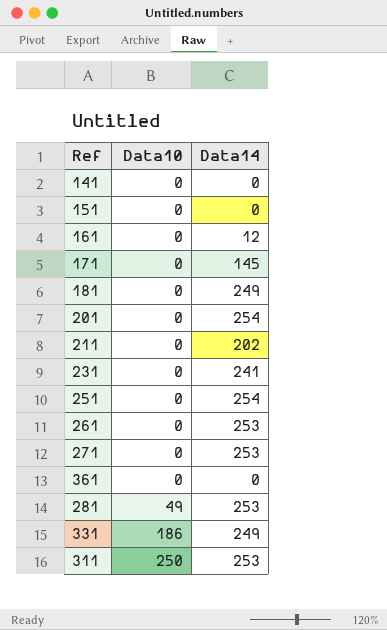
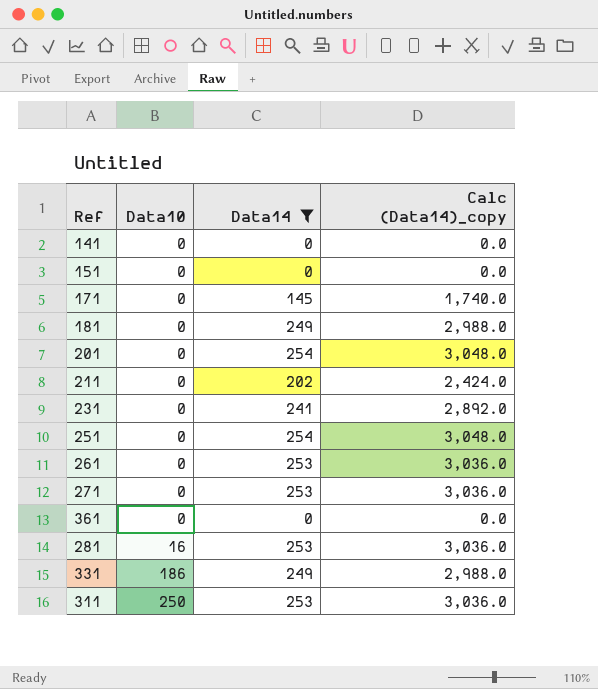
filter: none -> Data14 != 12
column Calc (Data14)_copy | formula: none -> [Data14] * 12
281 | Data10: 49 -> 16

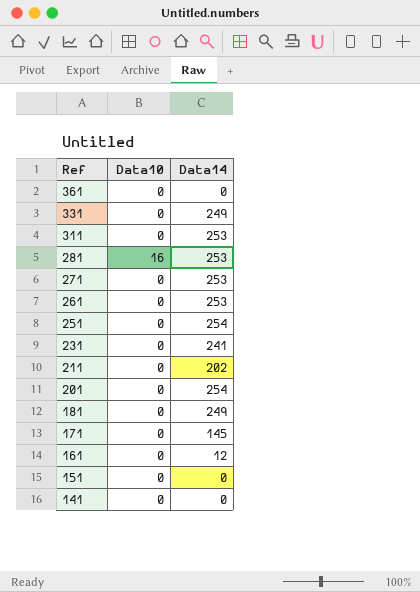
filter: Data14 != 12 -> none
row order: Data10 ascending -> Ref descending
column Calc (Data14)_copy | formula: [Data14] * 12 -> none
331 | Data10: 186 -> 0
311 | Data10: 250 -> 0

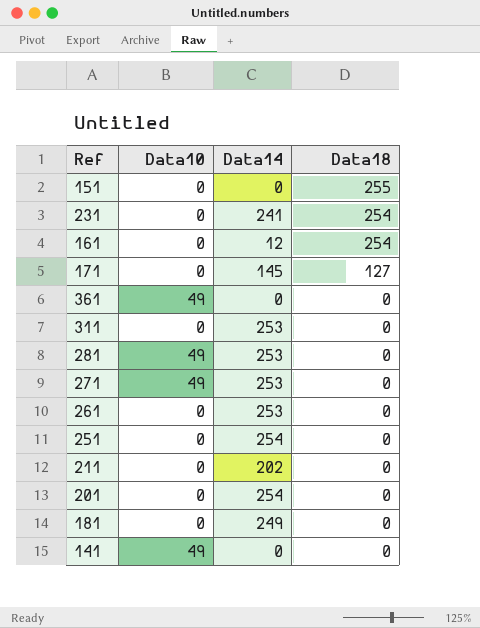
row order: Ref descending -> Data18 descending
column Data18 | position: none -> 4
row 331: 0 | 249 -> none
361 | Data10: 0 -> 49
281 | Data10: 16 -> 49
271 | Data10: 0 -> 49
141 | Data10: 0 -> 49

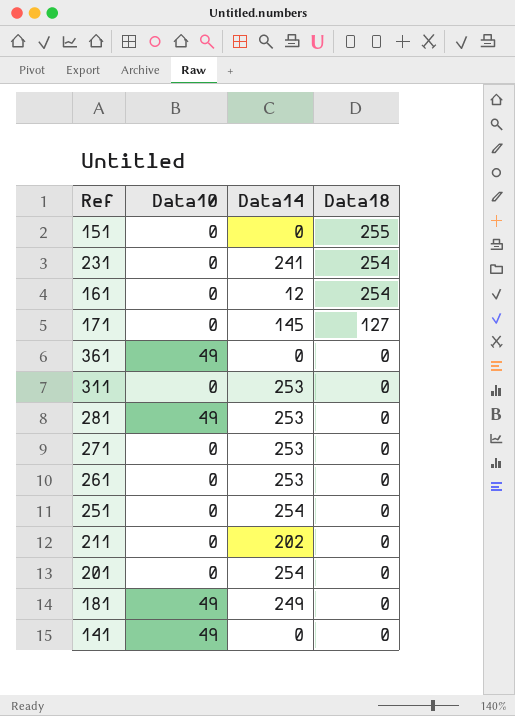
271 | Data10: 49 -> 0
181 | Data10: 0 -> 49

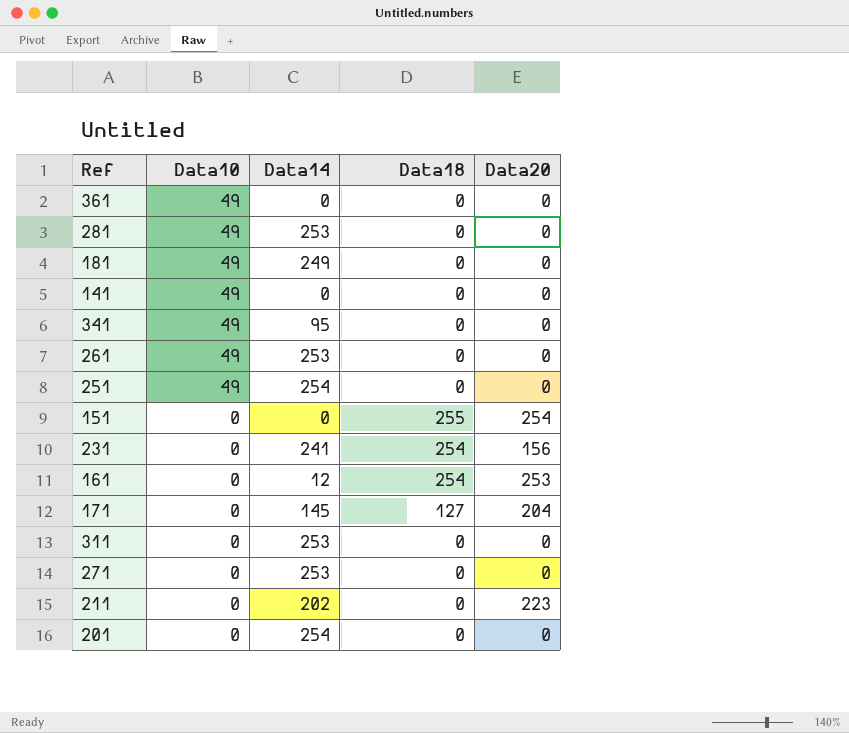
row order: Data18 descending -> Data10 descending
column Data20 | position: none -> 5
row 341: none -> 49 | 95 | 0 | 0
261 | Data10: 0 -> 49
251 | Data10: 0 -> 49

